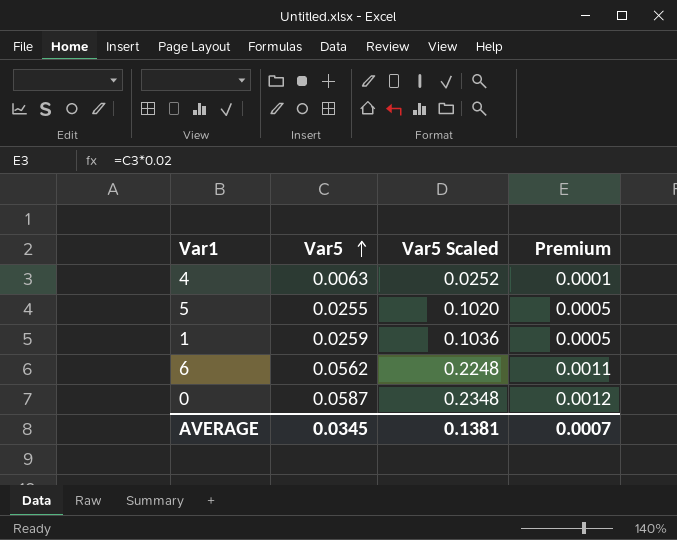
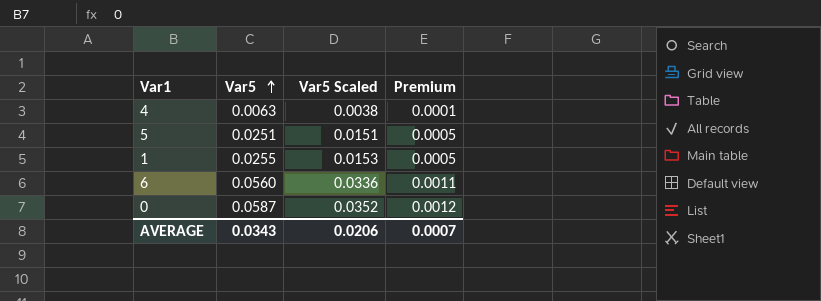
column Var5 Scaled | formula: [Var5] * 4 -> [Var5] * 0.6
5 | Var5: 0.0255 -> 0.0251
1 | Var5: 0.0259 -> 0.0255
6 | Var5: 0.0562 -> 0.0560
AVERAGE | Var5: 0.0345 -> 0.0343
AVERAGE | Var5 Scaled: 0.1381 -> 0.0206

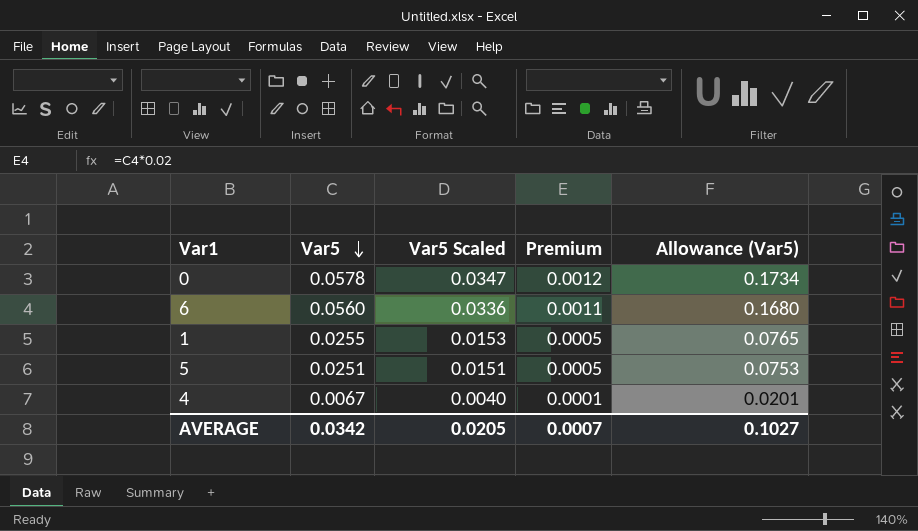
row order: Var5 ascending -> Var5 descending
column Allowance (Var5) | formula: none -> [Var5] * 3
0 | Var5: 0.0587 -> 0.0578
0 | Var5 Scaled: 0.0352 -> 0.0347
4 | Var5: 0.0063 -> 0.0067
4 | Var5 Scaled: 0.0038 -> 0.0040
AVERAGE | Var5: 0.0343 -> 0.0342
AVERAGE | Var5 Scaled: 0.0206 -> 0.0205

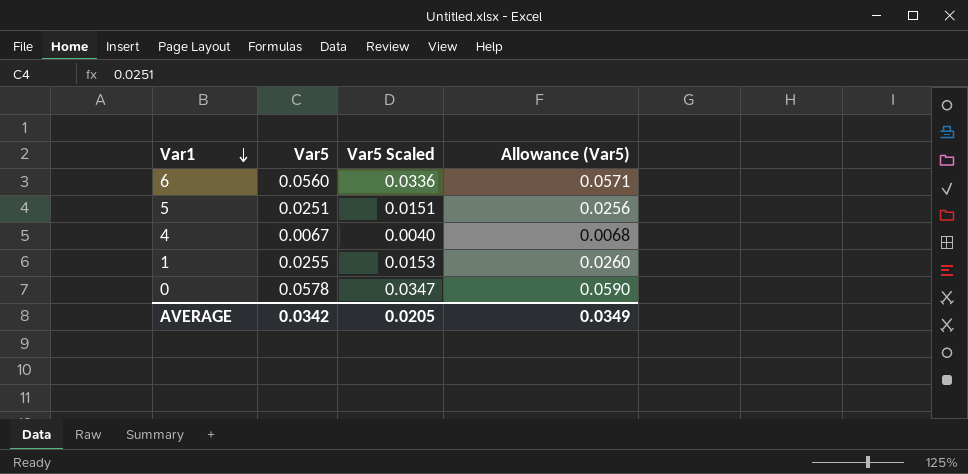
row order: Var5 descending -> Var1 descending
column Premium | formula: [Var5] * 0.02 -> none
column Allowance (Var5) | formula: [Var5] * 3 -> [Var5] * 1.02
AVERAGE | Allowance (Var5): 0.1027 -> 0.0349

